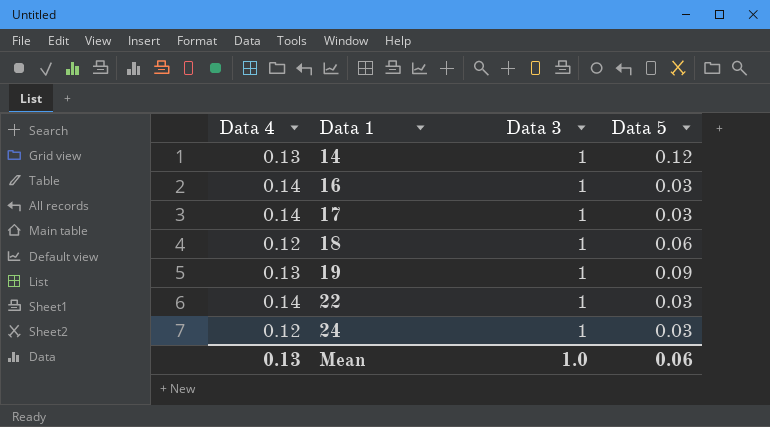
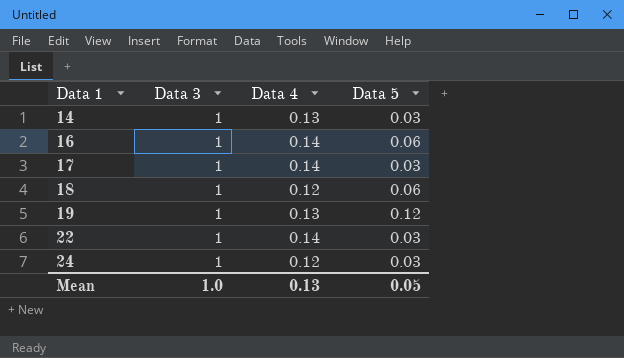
column Data 4 | position: 1 -> 3
14 | Data 5: 0.12 -> 0.03
16 | Data 5: 0.03 -> 0.06
19 | Data 5: 0.09 -> 0.12
Mean | Data 5: 0.06 -> 0.05

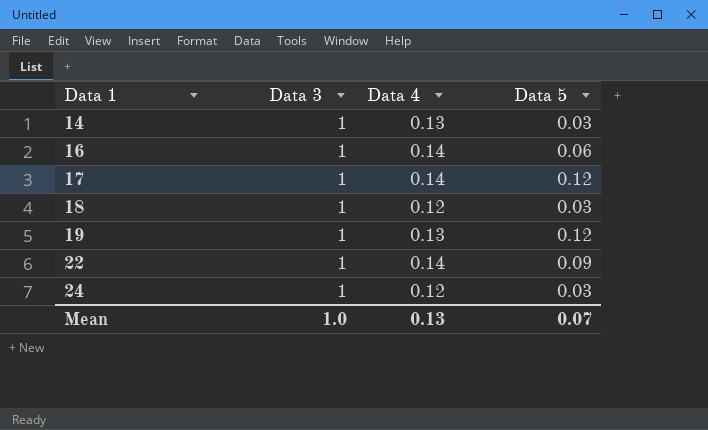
17 | Data 5: 0.03 -> 0.12
18 | Data 5: 0.06 -> 0.03
22 | Data 5: 0.03 -> 0.09
Mean | Data 5: 0.05 -> 0.07

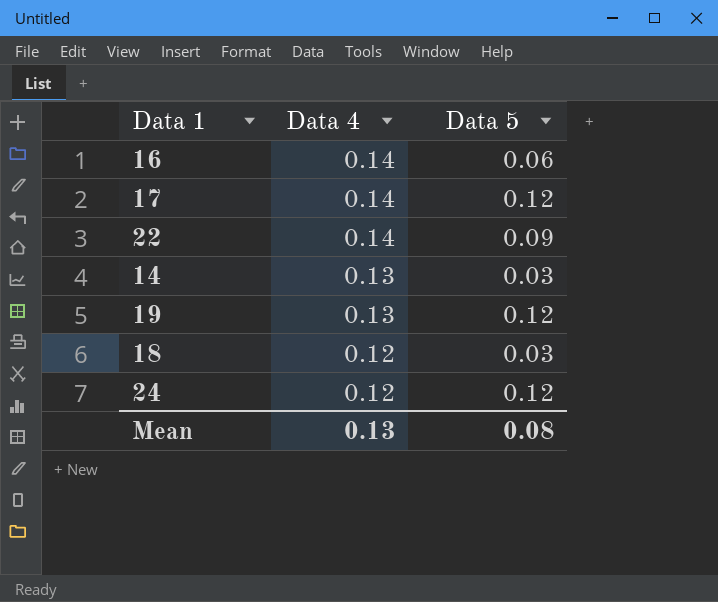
row order: Data 1 ascending -> Data 4 descending
column Data 3 | position: 2 -> none
24 | Data 5: 0.03 -> 0.12
Mean | Data 5: 0.07 -> 0.08

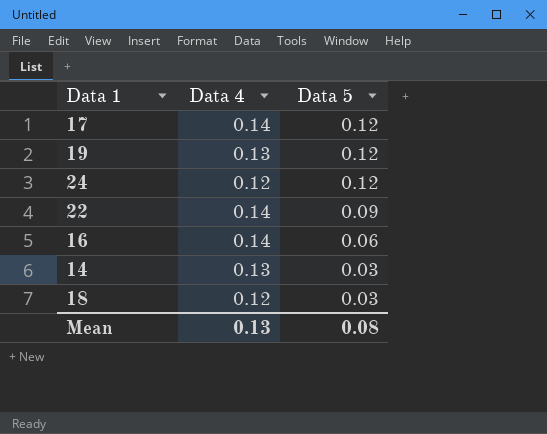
row order: Data 4 descending -> Data 5 descending

